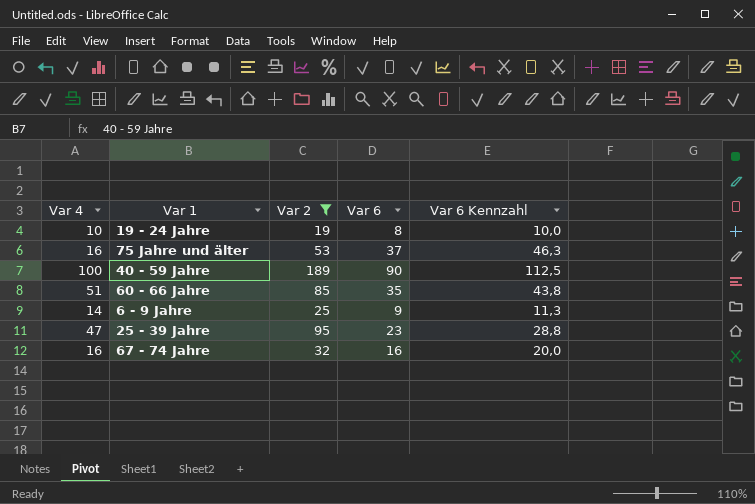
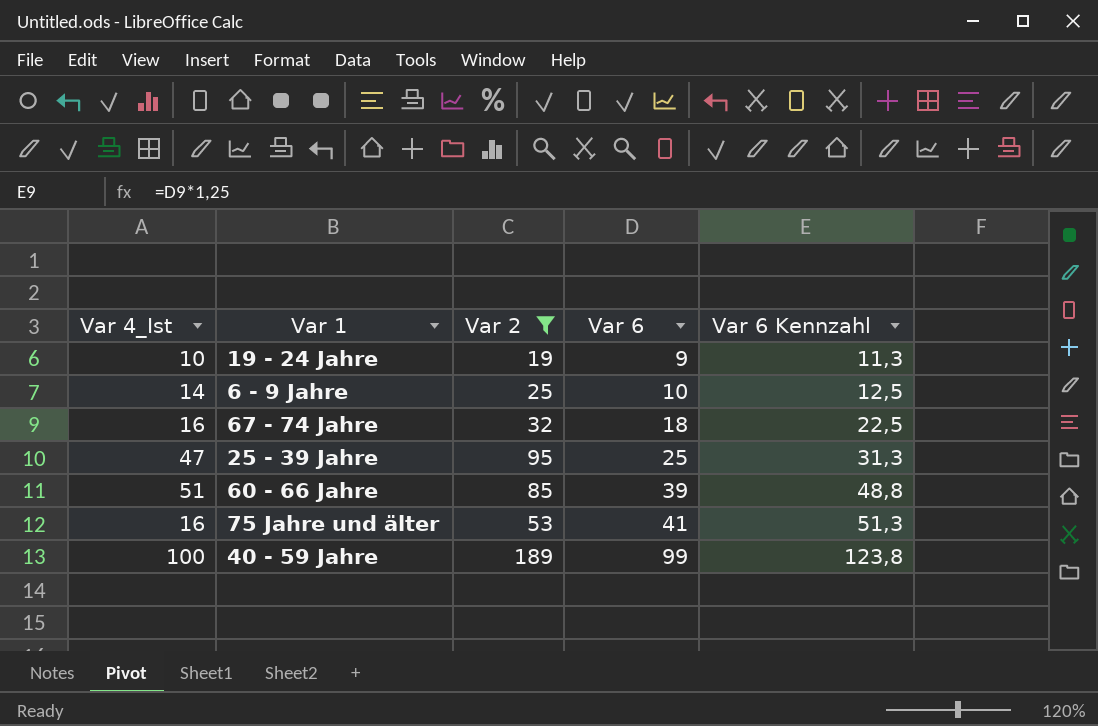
row order: none -> Var 6 ascending
column name: Var 4 -> Var 4_Ist
19 - 24 Jahre | Var 6: 8 -> 9
19 - 24 Jahre | Var 6 Kennzahl: 10,0 -> 11,3
6 - 9 Jahre | Var 6: 9 -> 10
6 - 9 Jahre | Var 6 Kennzahl: 11,3 -> 12,5
67 - 74 Jahre | Var 6: 16 -> 18
67 - 74 Jahre | Var 6 Kennzahl: 20,0 -> 22,5
25 - 39 Jahre | Var 6: 23 -> 25
25 - 39 Jahre | Var 6 Kennzahl: 28,8 -> 31,3
60 - 66 Jahre | Var 6: 35 -> 39
60 - 66 Jahre | Var 6 Kennzahl: 43,8 -> 48,8
75 Jahre und älter | Var 6: 37 -> 41
75 Jahre und älter | Var 6 Kennzahl: 46,3 -> 51,3
40 - 59 Jahre | Var 6: 90 -> 99
40 - 59 Jahre | Var 6 Kennzahl: 112,5 -> 123,8

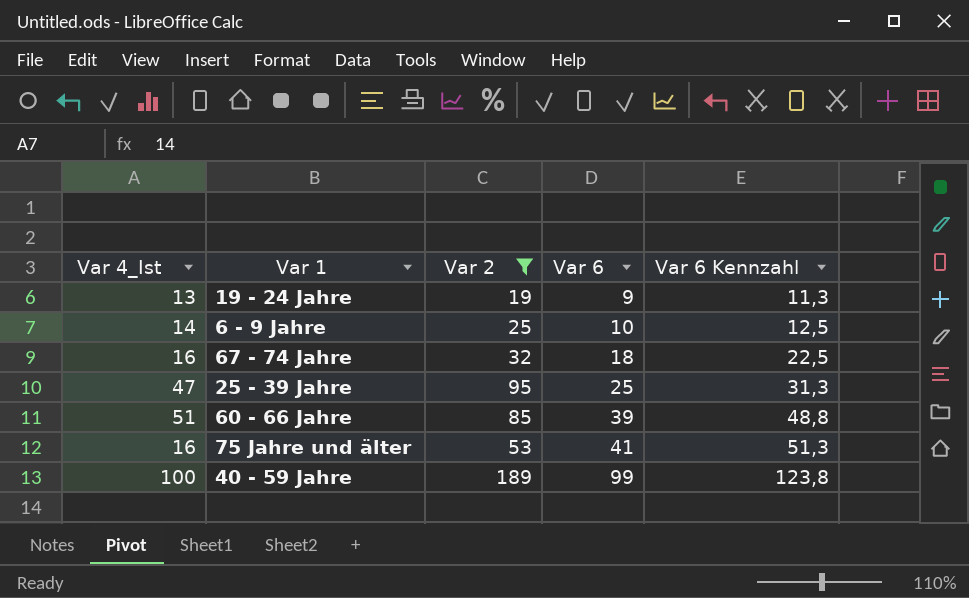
19 - 24 Jahre | Var 4_Ist: 10 -> 13

